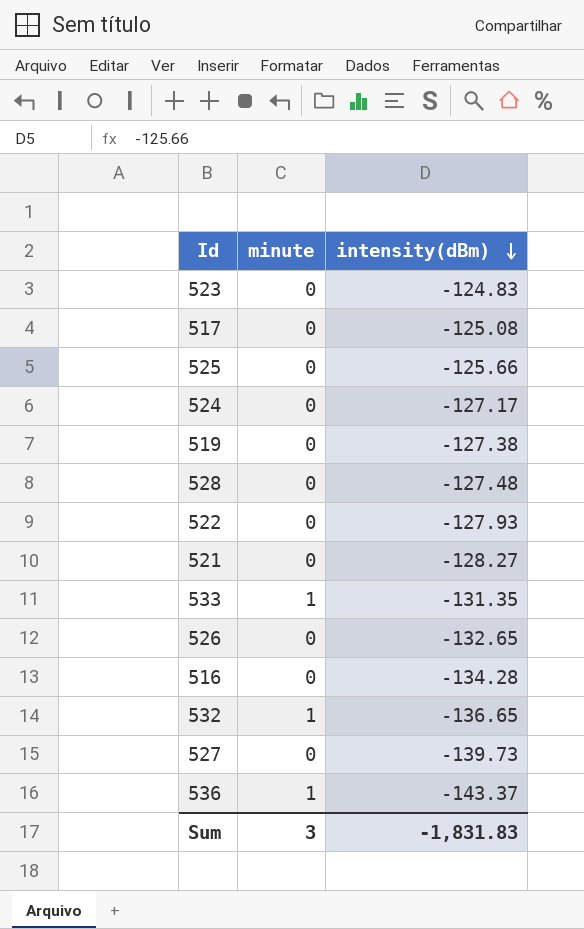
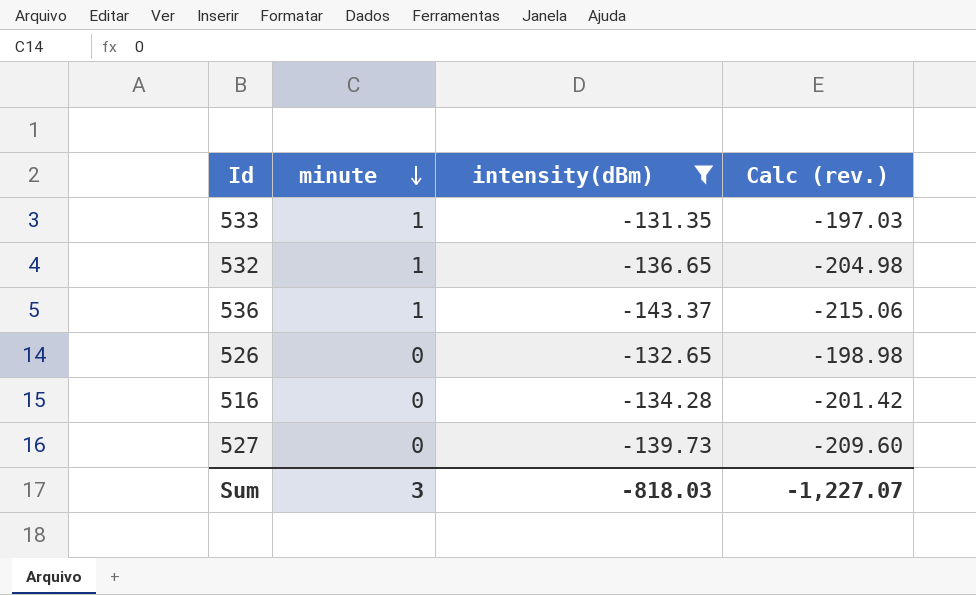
filter: none -> intensity(dBm) <= -131.35
row order: intensity(dBm) descending -> minute descending
column Calc (rev.) | formula: none -> [intensity(dBm)] * 1.5
Sum | intensity(dBm): -1,831.83 -> -818.03

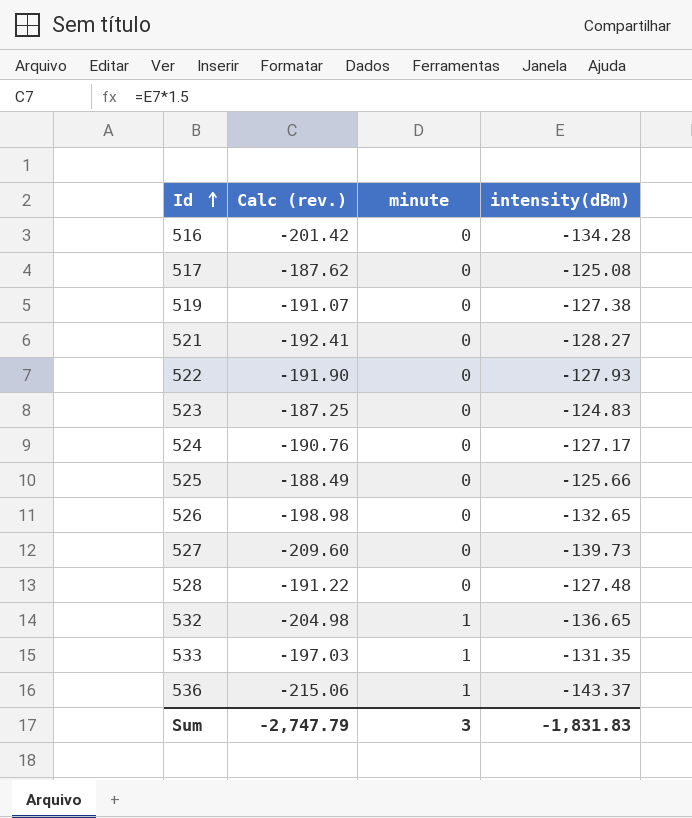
filter: intensity(dBm) <= -131.35 -> none
row order: minute descending -> Id ascending
column Calc (rev.) | position: 4 -> 2
Sum | Calc (rev.): -1,227.07 -> -2,747.79
Sum | intensity(dBm): -818.03 -> -1,831.83

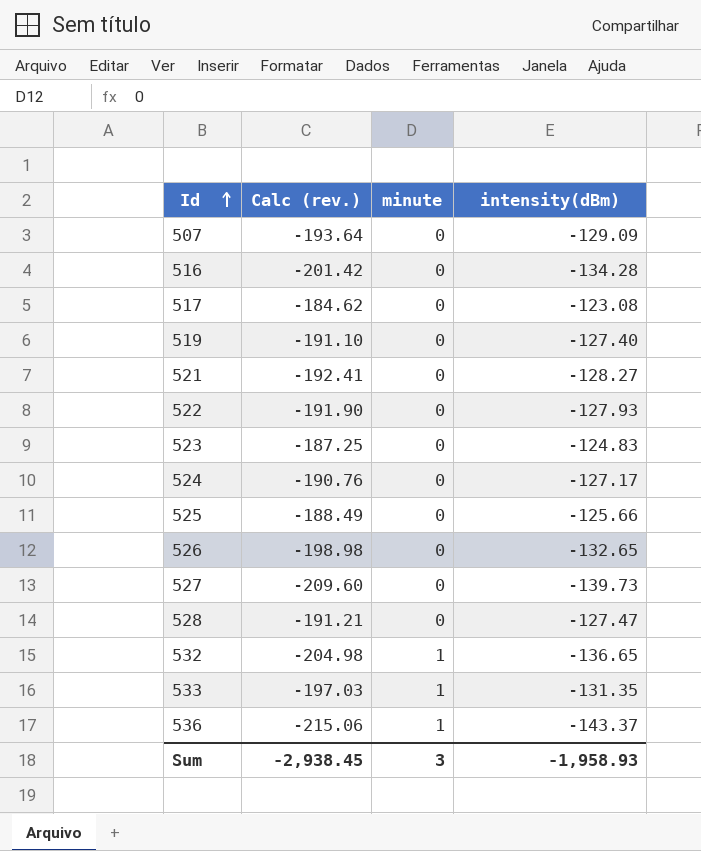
row 507: none -> -193.64 | 0 | -129.09
517 | Calc (rev.): -187.62 -> -184.62
517 | intensity(dBm): -125.08 -> -123.08
519 | Calc (rev.): -191.07 -> -191.10
519 | intensity(dBm): -127.38 -> -127.40
528 | Calc (rev.): -191.22 -> -191.21
528 | intensity(dBm): -127.48 -> -127.47
Sum | Calc (rev.): -2,747.79 -> -2,938.45
Sum | intensity(dBm): -1,831.83 -> -1,958.93

